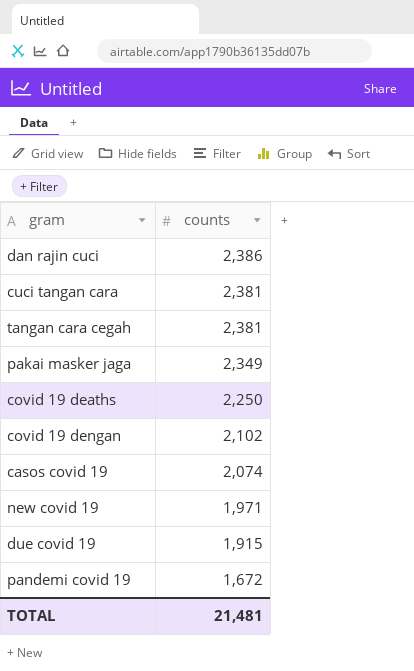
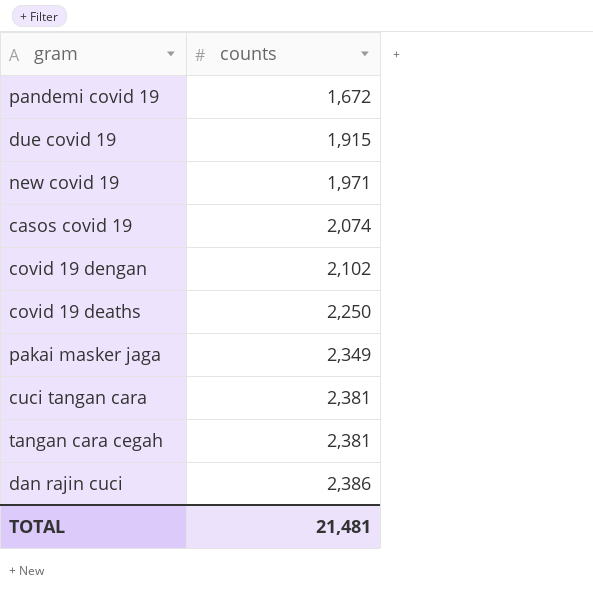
row order: counts descending -> counts ascending

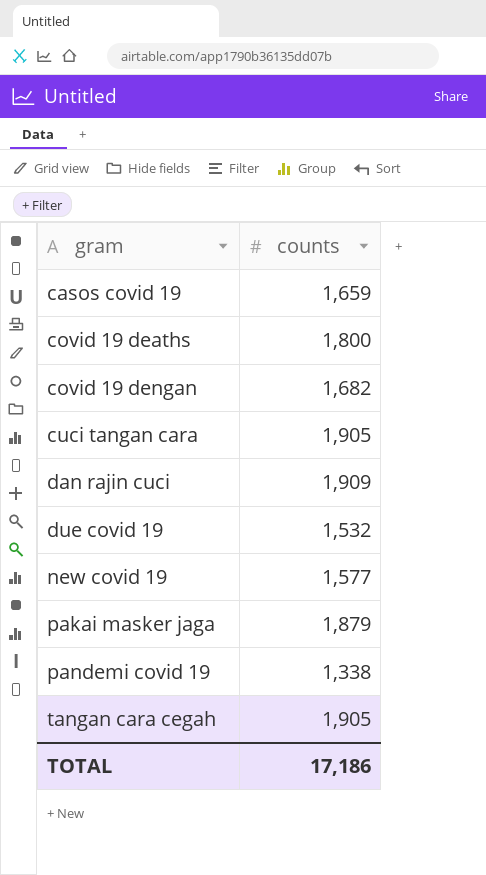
row order: counts ascending -> gram ascending
casos covid 19 | counts: 2,074 -> 1,659
covid 19 deaths | counts: 2,250 -> 1,800
covid 19 dengan | counts: 2,102 -> 1,682
cuci tangan cara | counts: 2,381 -> 1,905
dan rajin cuci | counts: 2,386 -> 1,909
due covid 19 | counts: 1,915 -> 1,532
new covid 19 | counts: 1,971 -> 1,577
pakai masker jaga | counts: 2,349 -> 1,879
pandemi covid 19 | counts: 1,672 -> 1,338
tangan cara cegah | counts: 2,381 -> 1,905
TOTAL | counts: 21,481 -> 17,186

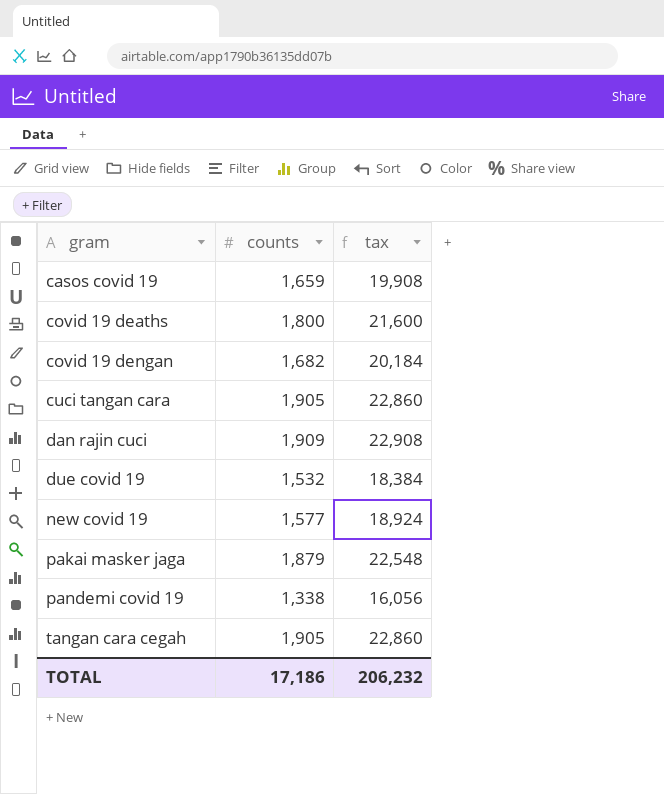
column tax | formula: none -> [counts] * 12

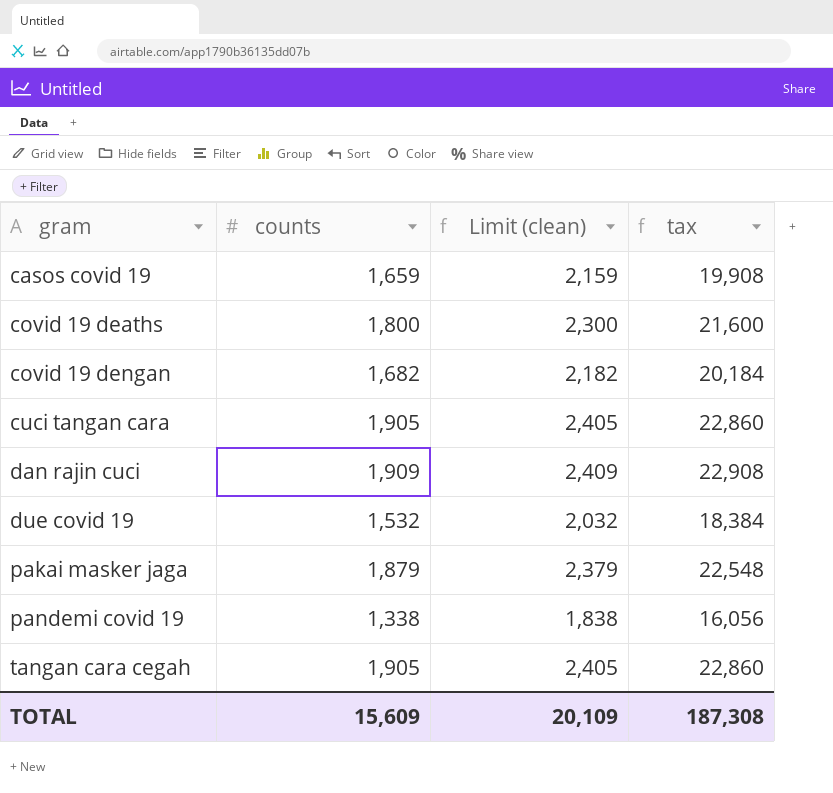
column Limit (clean) | formula: none -> [counts] + 500
row new covid 19: 1,577 | 18,924 -> none
TOTAL | counts: 17,186 -> 15,609
TOTAL | tax: 206,232 -> 187,308

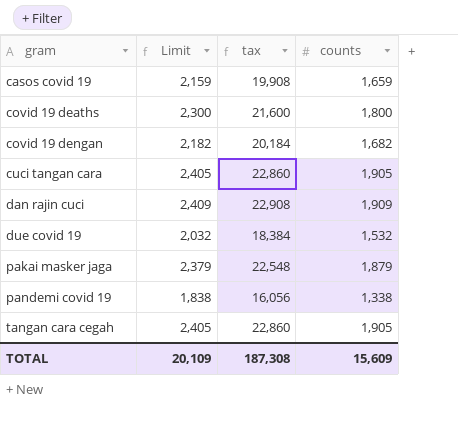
column name: Limit (clean) -> Limit
column counts | position: 2 -> 4

